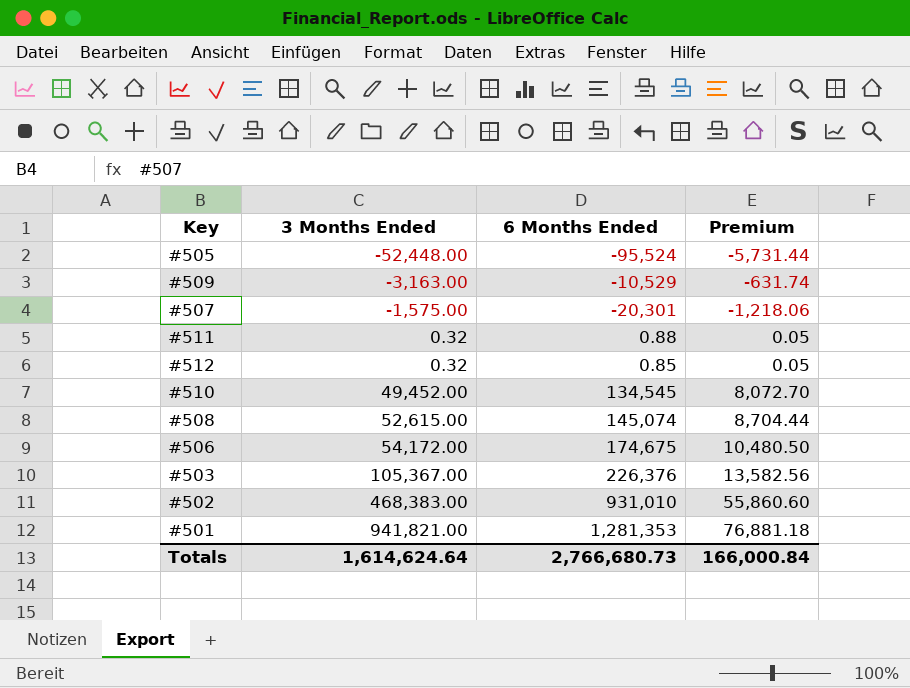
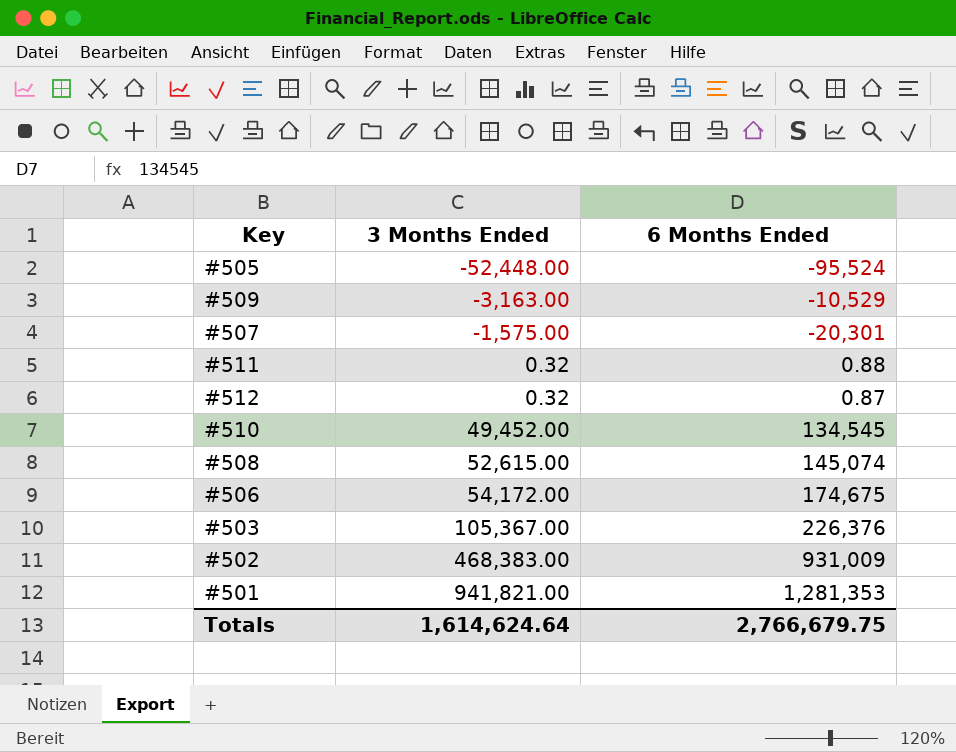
column Premium | formula: [6 Months Ended] * 0.06 -> none
#512 | 6 Months Ended: 0.85 -> 0.87
#502 | 6 Months Ended: 931,010 -> 931,009
Totals | 6 Months Ended: 2,766,680.73 -> 2,766,679.75

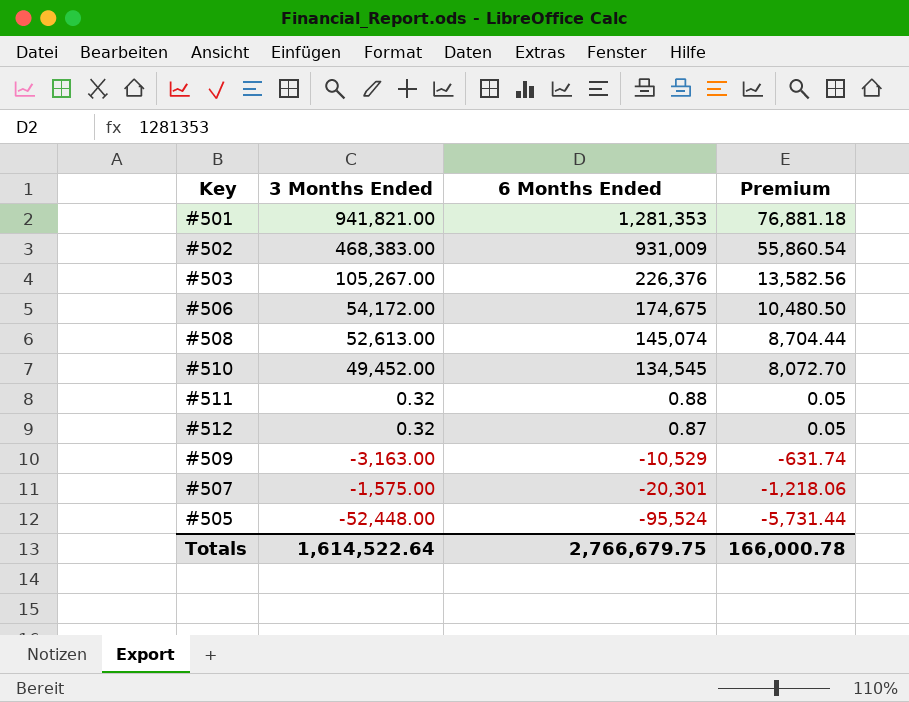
row order: 3 Months Ended ascending -> 6 Months Ended descending
column Premium | formula: none -> [6 Months Ended] * 0.06
#503 | 3 Months Ended: 105,367.00 -> 105,267.00
#508 | 3 Months Ended: 52,615.00 -> 52,613.00
Totals | 3 Months Ended: 1,614,624.64 -> 1,614,522.64

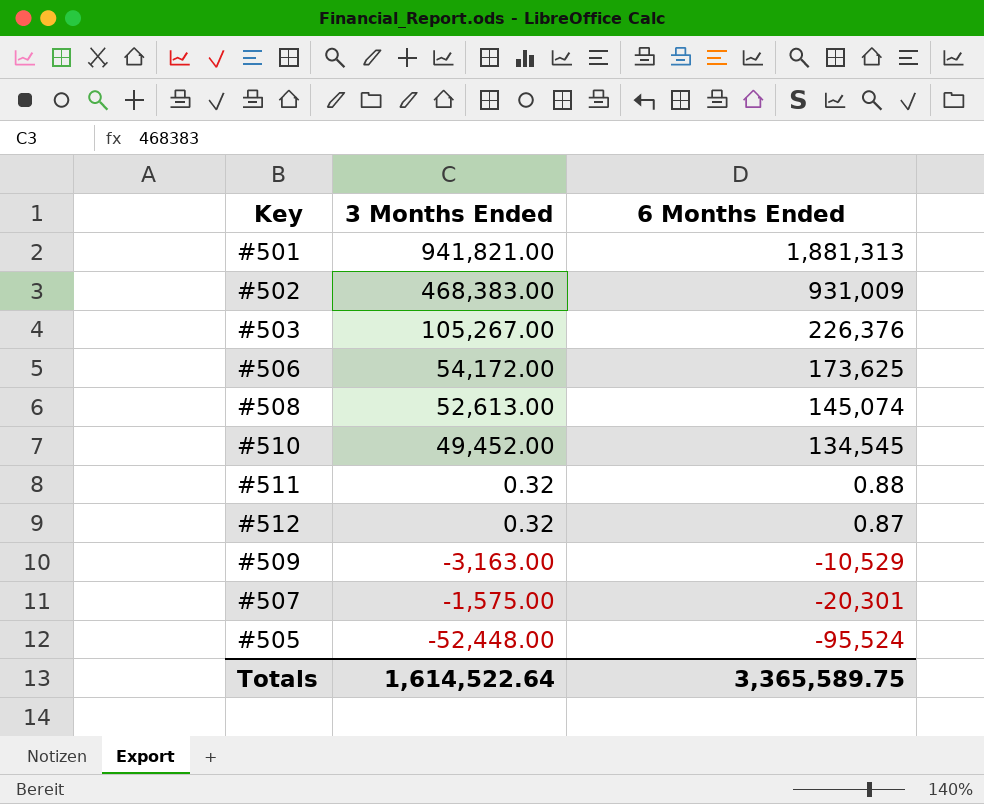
column Premium | formula: [6 Months Ended] * 0.06 -> none
#501 | 6 Months Ended: 1,281,353 -> 1,881,313
#506 | 6 Months Ended: 174,675 -> 173,625
Totals | 6 Months Ended: 2,766,679.75 -> 3,365,589.75

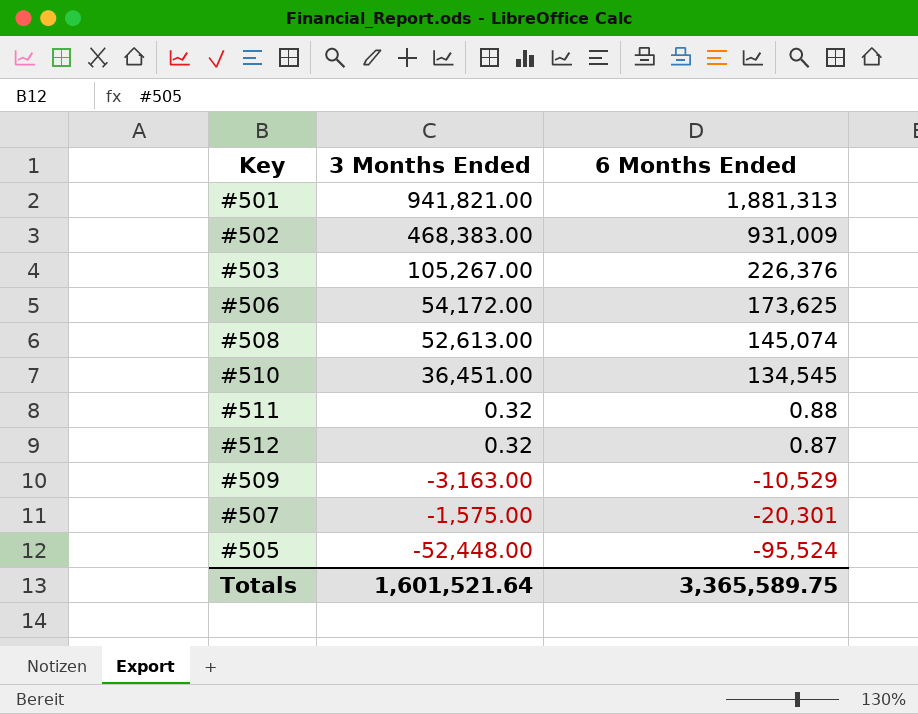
#510 | 3 Months Ended: 49,452.00 -> 36,451.00
Totals | 3 Months Ended: 1,614,522.64 -> 1,601,521.64

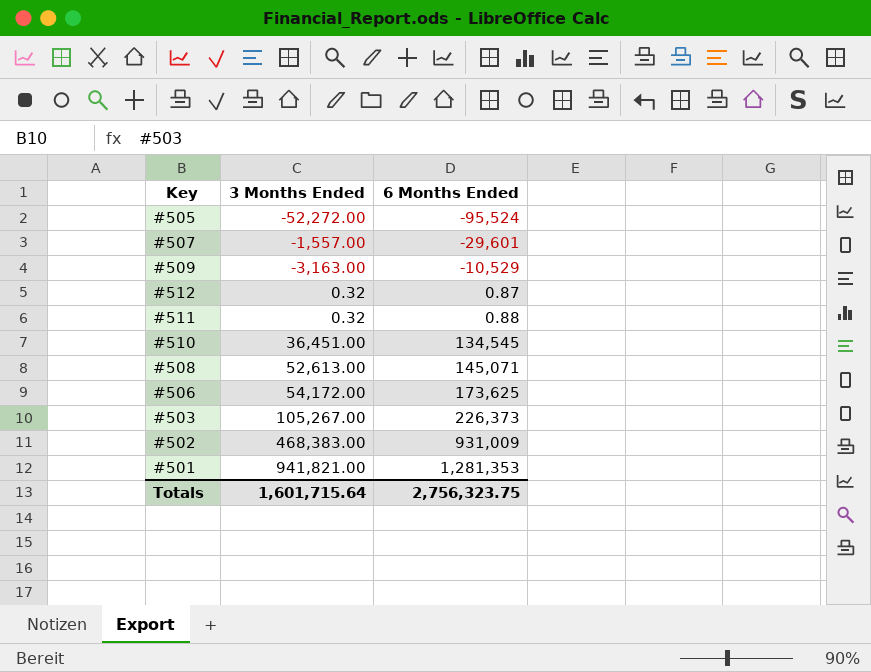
row order: 6 Months Ended descending -> 6 Months Ended ascending
#505 | 3 Months Ended: -52,448.00 -> -52,272.00
#507 | 3 Months Ended: -1,575.00 -> -1,557.00
#507 | 6 Months Ended: -20,301 -> -29,601
#508 | 6 Months Ended: 145,074 -> 145,071
#503 | 6 Months Ended: 226,376 -> 226,373
#501 | 6 Months Ended: 1,881,313 -> 1,281,353
Totals | 3 Months Ended: 1,601,521.64 -> 1,601,715.64
Totals | 6 Months Ended: 3,365,589.75 -> 2,756,323.75

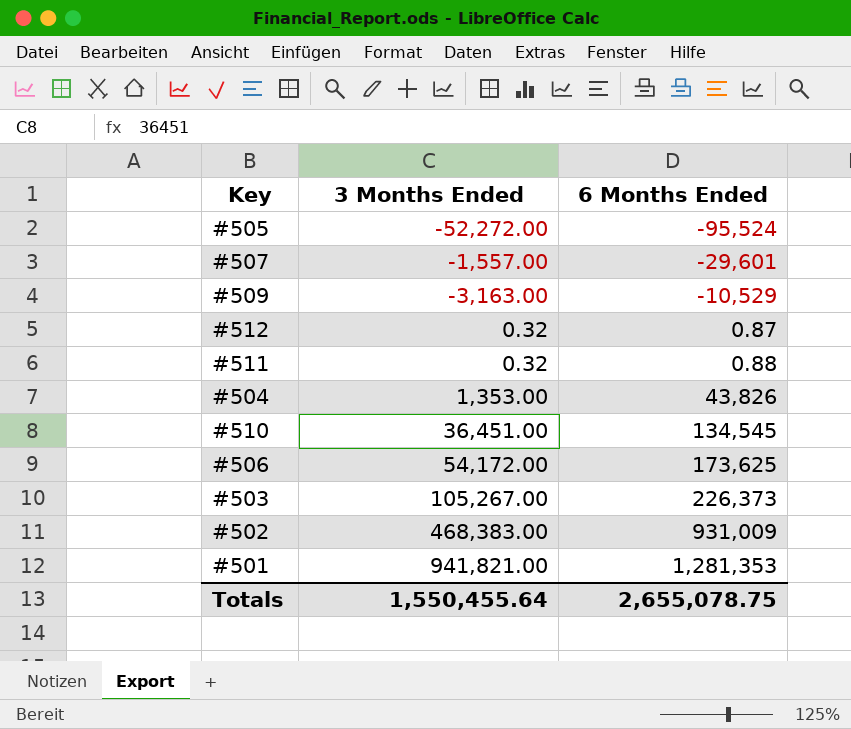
row #508: 52,613.00 | 145,071 -> none
row #504: none -> 1,353.00 | 43,826
Totals | 3 Months Ended: 1,601,715.64 -> 1,550,455.64
Totals | 6 Months Ended: 2,756,323.75 -> 2,655,078.75

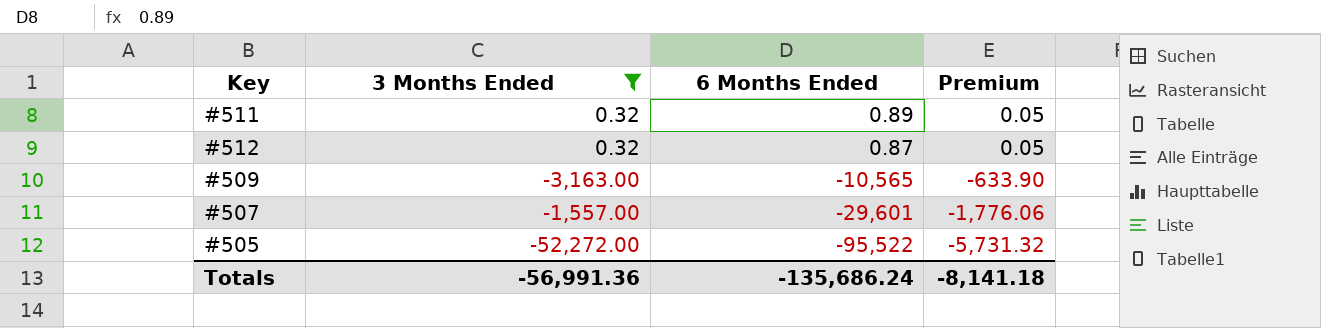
filter: none -> 3 Months Ended <= 0.32
row order: 6 Months Ended ascending -> 6 Months Ended descending
column Premium | formula: none -> [6 Months Ended] * 0.06
#511 | 6 Months Ended: 0.88 -> 0.89
#509 | 6 Months Ended: -10,529 -> -10,565
#505 | 6 Months Ended: -95,524 -> -95,522
Totals | 3 Months Ended: 1,550,455.64 -> -56,991.36
Totals | 6 Months Ended: 2,655,078.75 -> -135,686.24

